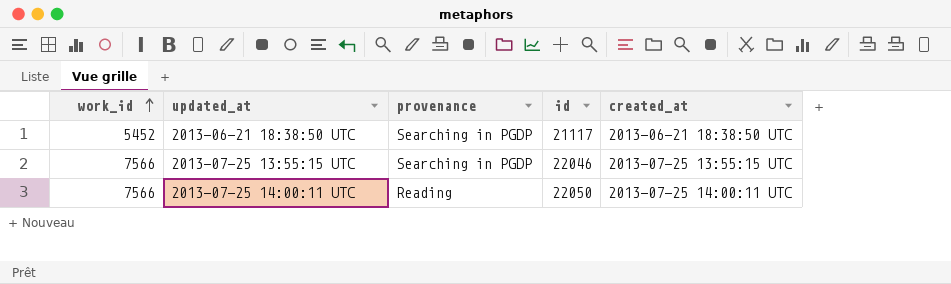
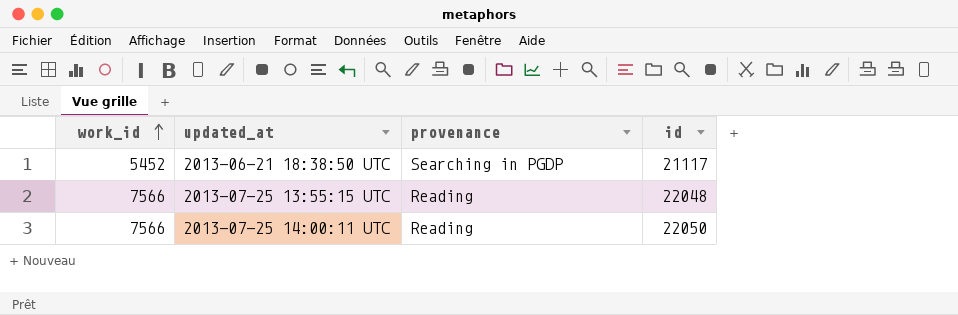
column created_at | position: 5 -> none
2013-07-25 13:55:15 UTC | provenance: Searching in PGDP -> Reading
2013-07-25 13:55:15 UTC | id: 22046 -> 22048

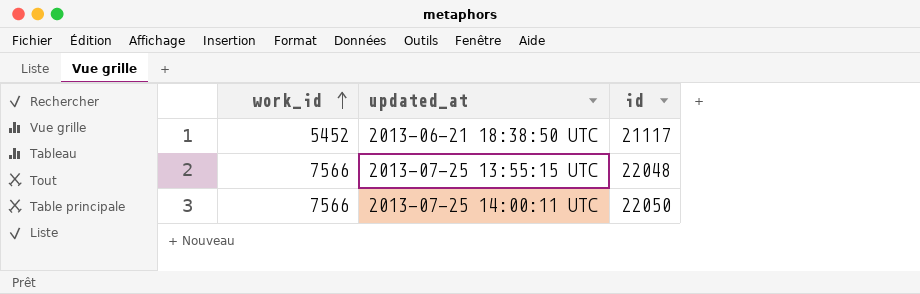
column provenance | position: 3 -> none

